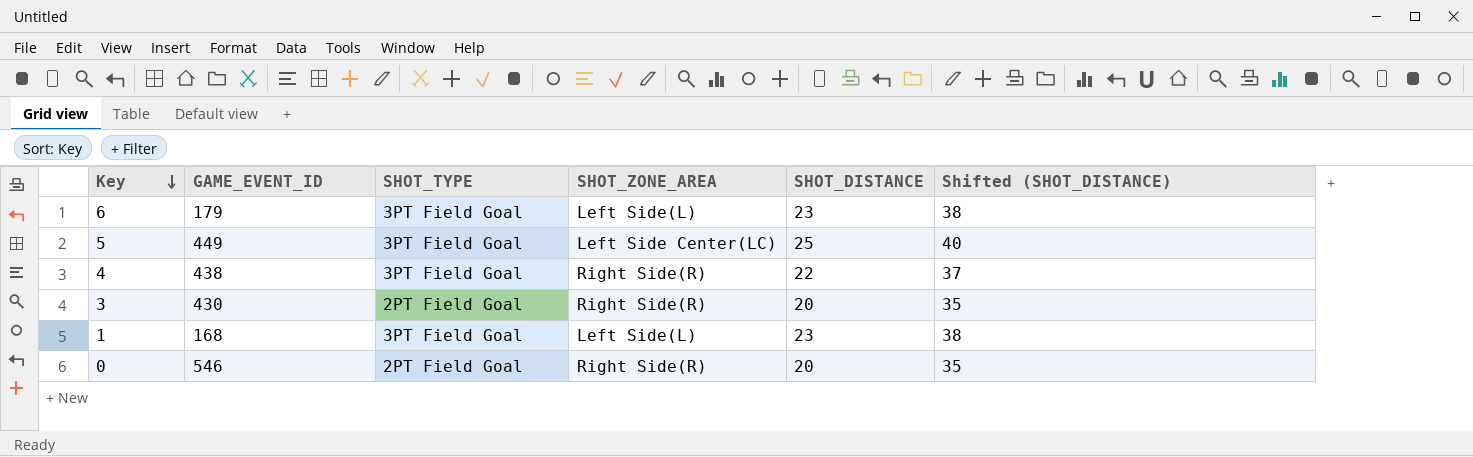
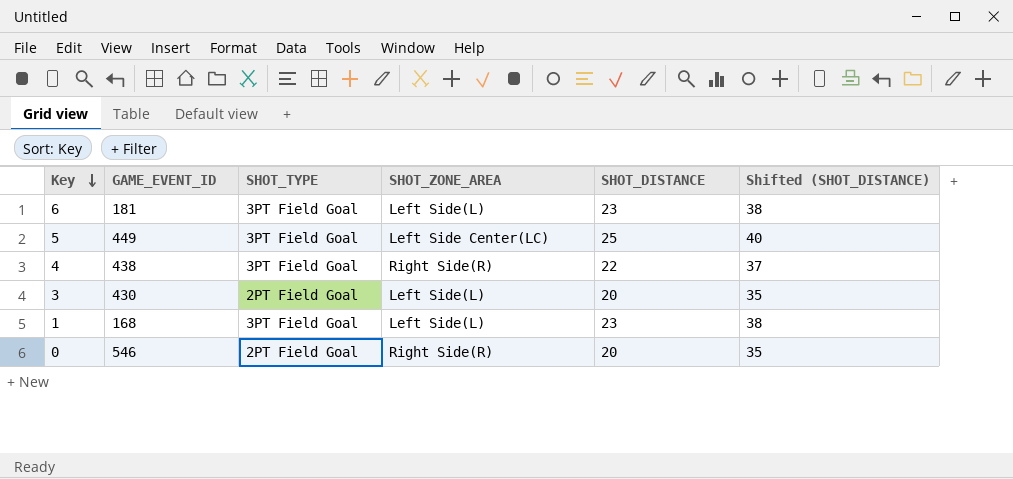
6 | GAME_EVENT_ID: 179 -> 181
3 | SHOT_ZONE_AREA: Right Side(R) -> Left Side(L)

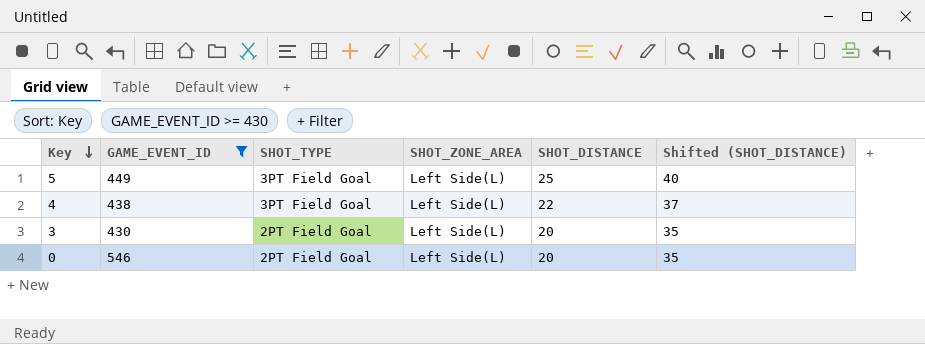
filter: none -> GAME_EVENT_ID >= 430
5 | SHOT_ZONE_AREA: Left Side Center(LC) -> Left Side(L)
4 | SHOT_ZONE_AREA: Right Side(R) -> Left Side(L)
0 | SHOT_ZONE_AREA: Right Side(R) -> Left Side(L)

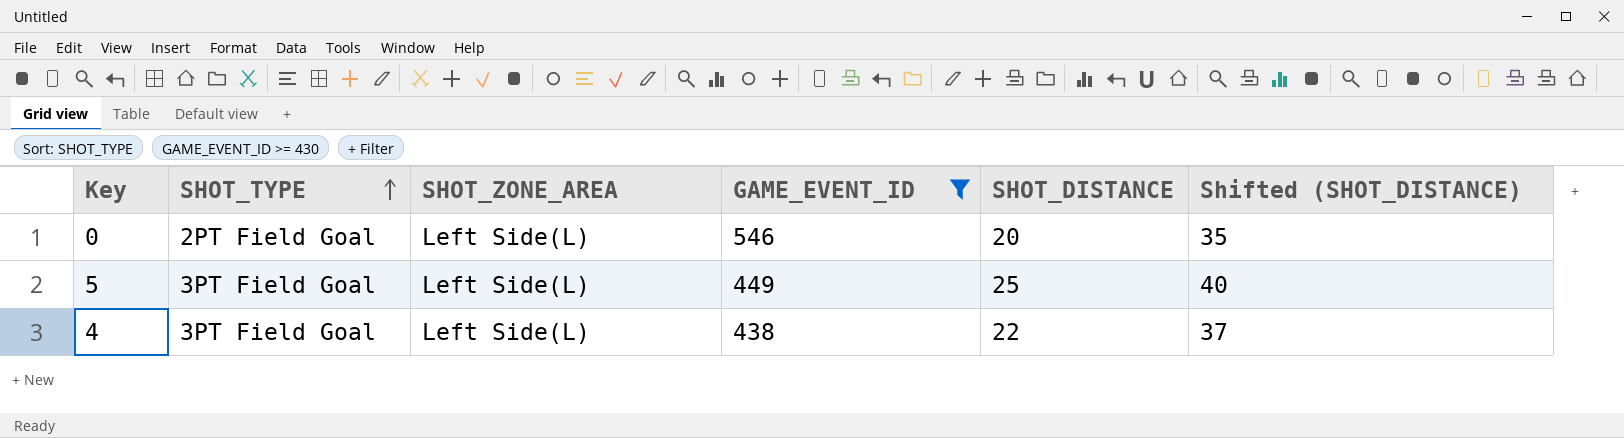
row order: Key descending -> SHOT_TYPE ascending
column GAME_EVENT_ID | position: 2 -> 4
row 3: 430 | 2PT Field Goal | Left Side(L) | 20 | 35 -> none

